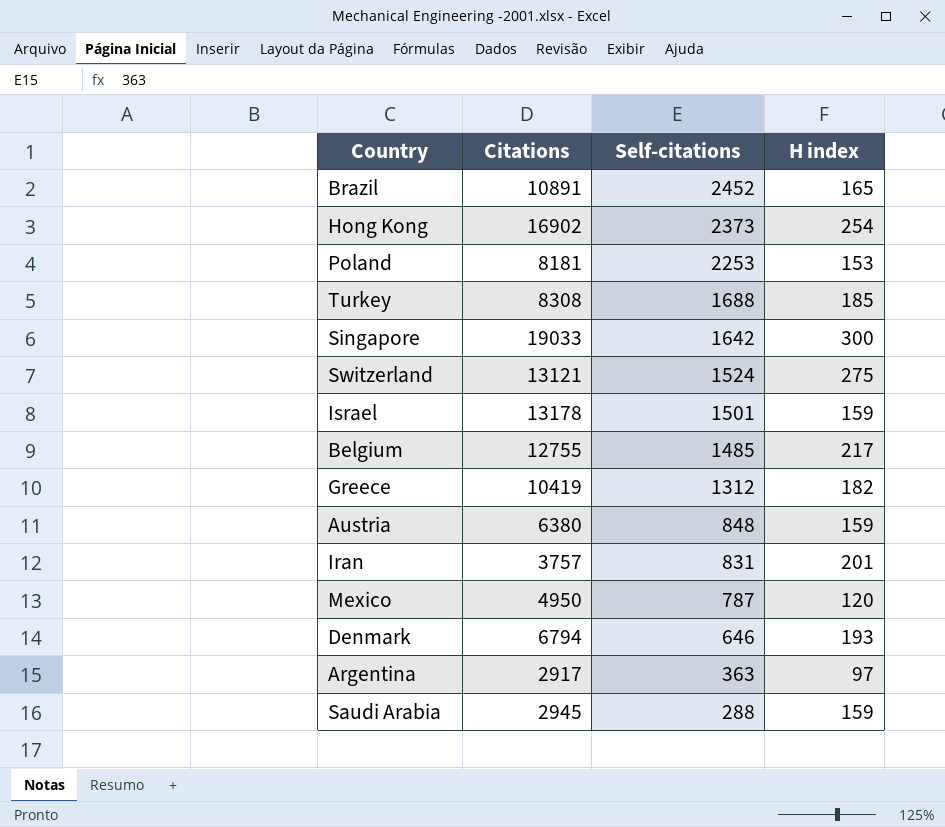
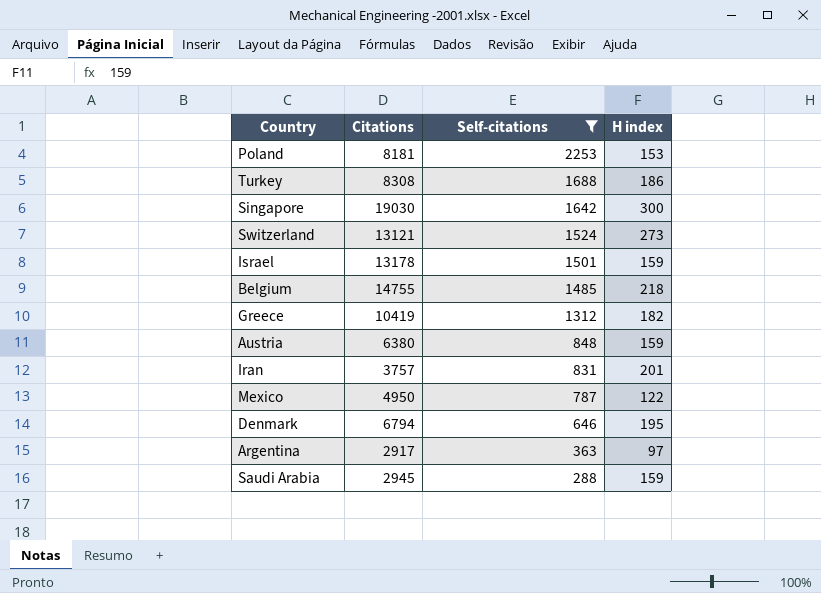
filter: none -> Self-citations <= 2253
Turkey | H index: 185 -> 186
Singapore | Citations: 19033 -> 19030
Switzerland | H index: 275 -> 273
Belgium | Citations: 12755 -> 14755
Belgium | H index: 217 -> 218
Mexico | H index: 120 -> 122
Denmark | H index: 193 -> 195

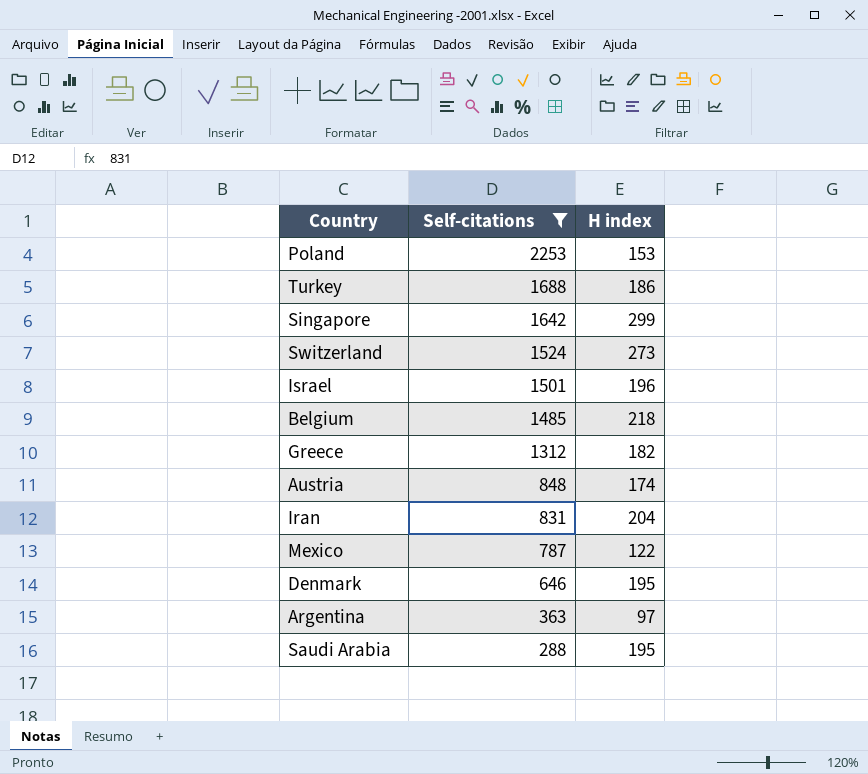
column Citations | position: 2 -> none
Singapore | H index: 300 -> 299
Israel | H index: 159 -> 196
Austria | H index: 159 -> 174
Iran | H index: 201 -> 204
Saudi Arabia | H index: 159 -> 195

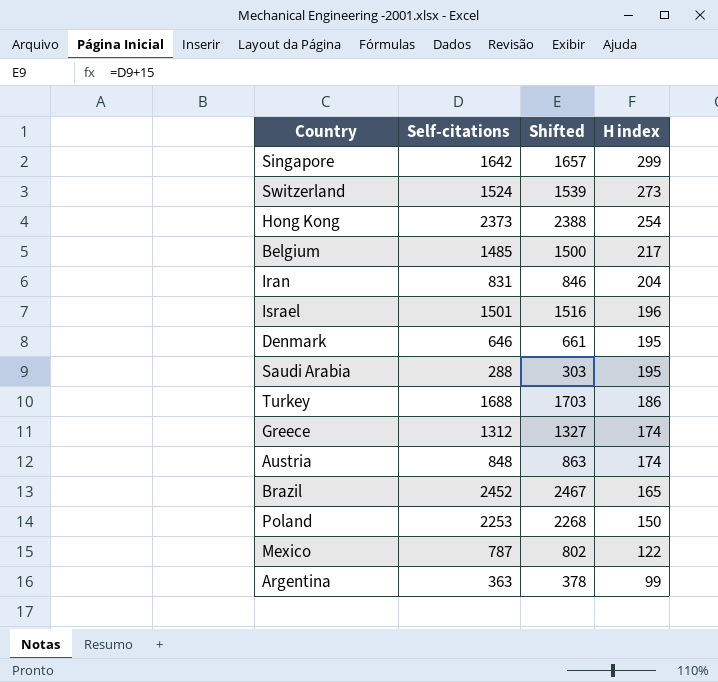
filter: Self-citations <= 2253 -> none
row order: Self-citations descending -> H index descending
column Shifted | formula: none -> [Self-citations] + 15
Belgium | H index: 218 -> 217
Greece | H index: 182 -> 174
Poland | H index: 153 -> 150
Argentina | H index: 97 -> 99

